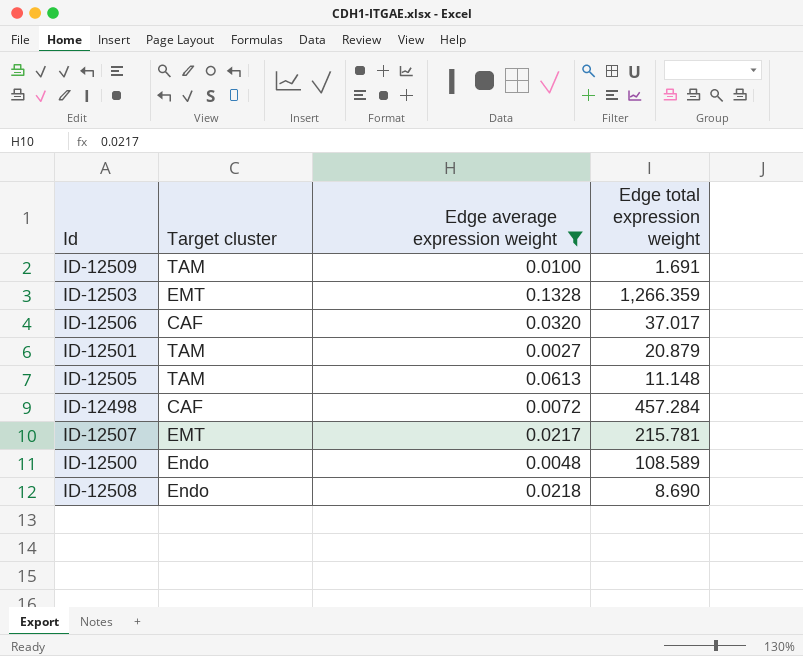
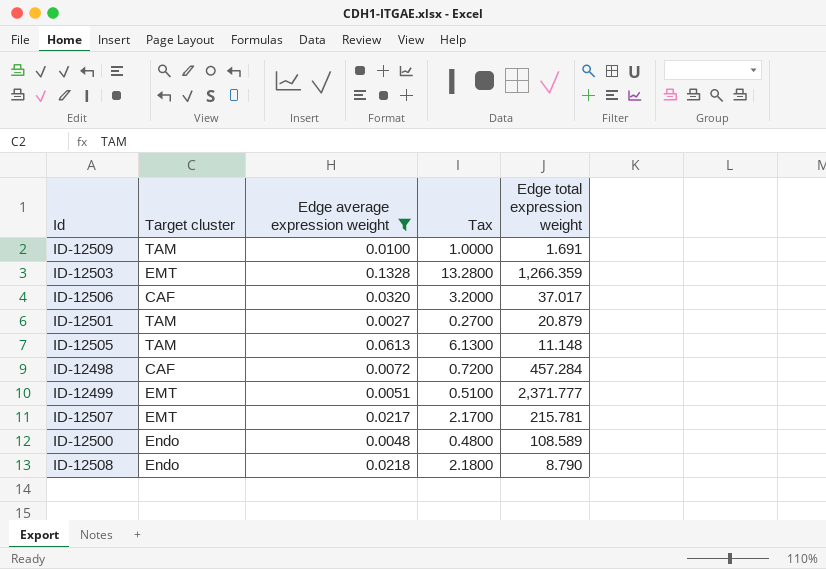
column Tax | formula: none -> [Edge average expression weight] * 100
row ID-12499: none -> EMT | 0.0051 | 0.5100 | 2,371.777
ID-12508 | Edge total expression weight: 8.690 -> 8.790

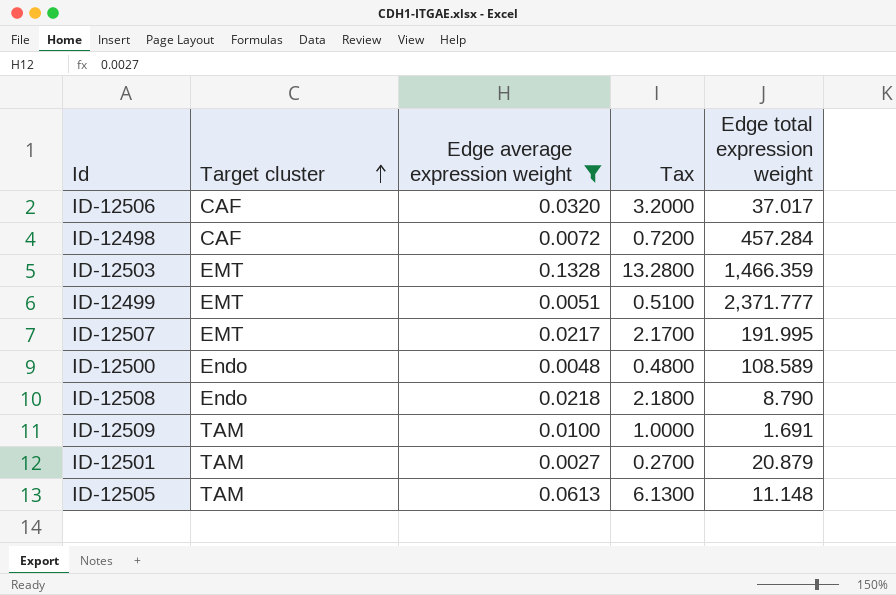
row order: none -> Target cluster ascending
ID-12503 | Edge total expression weight: 1,266.359 -> 1,466.359
ID-12507 | Edge total expression weight: 215.781 -> 191.995

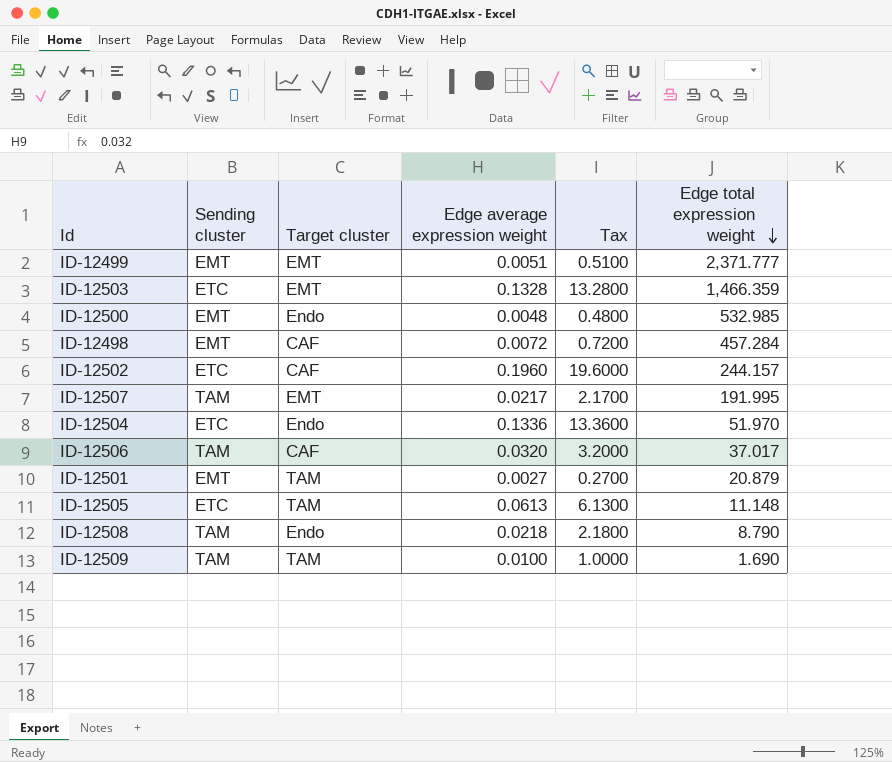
filter: Edge average expression weight <= 0.1328 -> none
row order: Target cluster ascending -> Edge total expression weight descending
column Sending cluster | position: none -> 2
ID-12500 | Edge total expression weight: 108.589 -> 532.985
ID-12509 | Edge total expression weight: 1.691 -> 1.690

